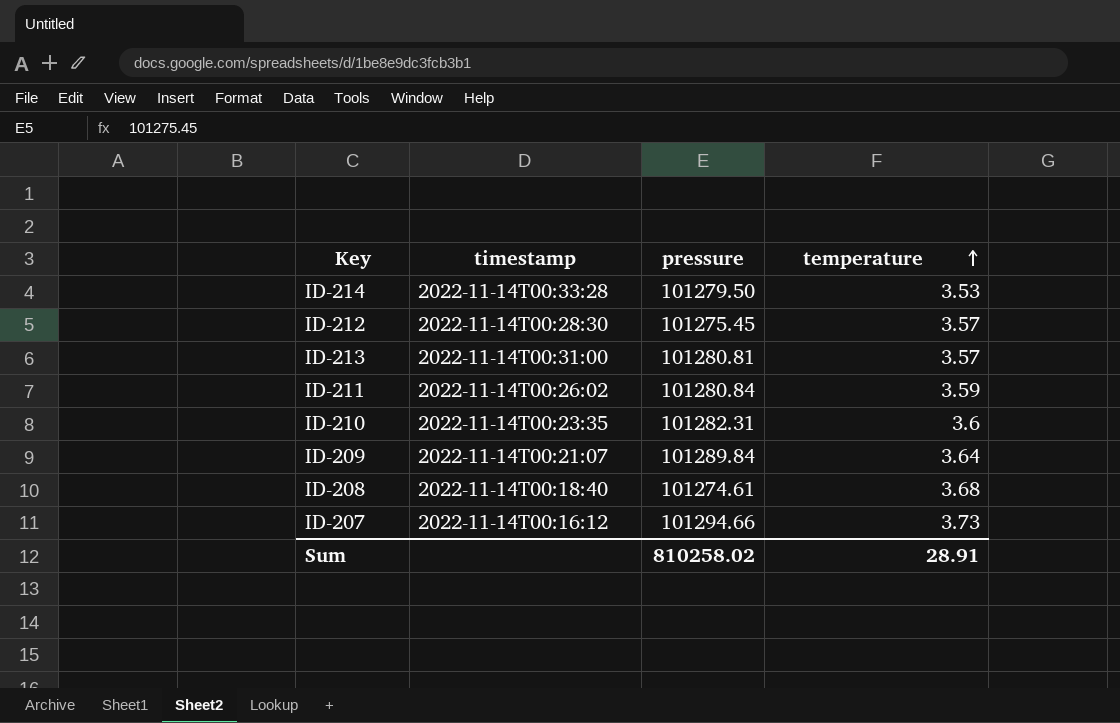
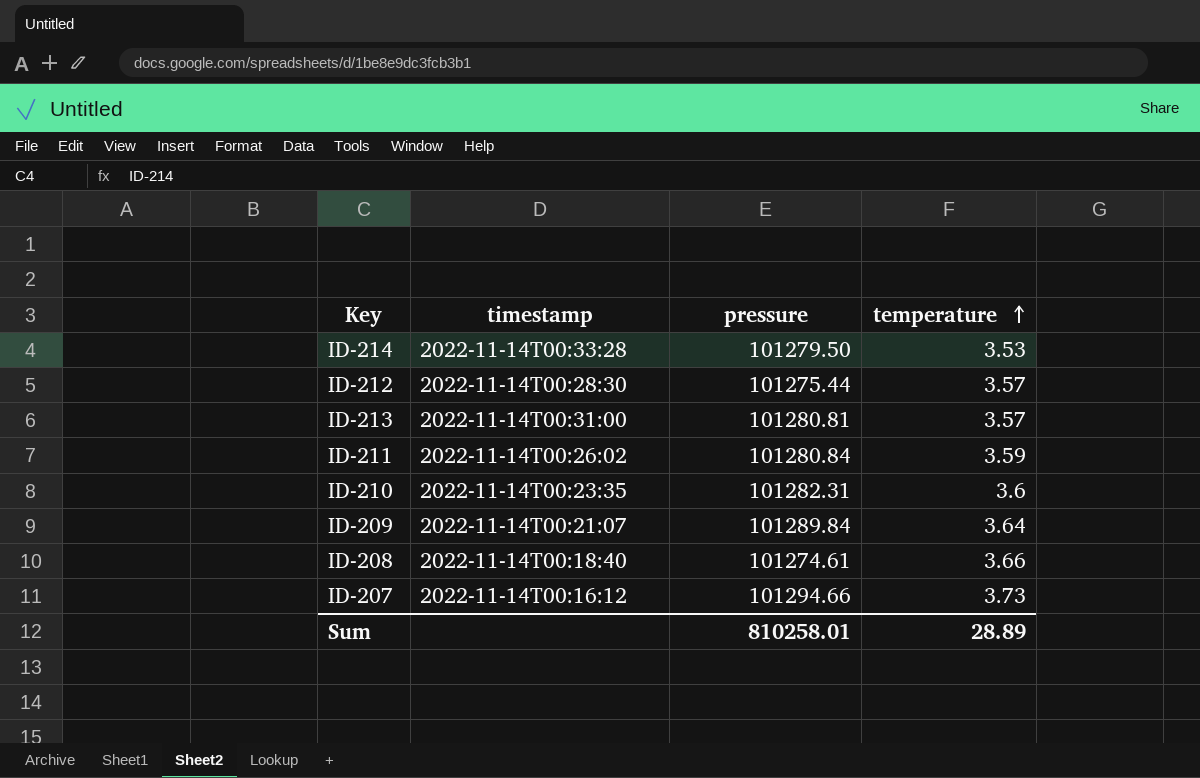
ID-212 | pressure: 101275.45 -> 101275.44
ID-208 | temperature: 3.68 -> 3.66
Sum | pressure: 810258.02 -> 810258.01
Sum | temperature: 28.91 -> 28.89

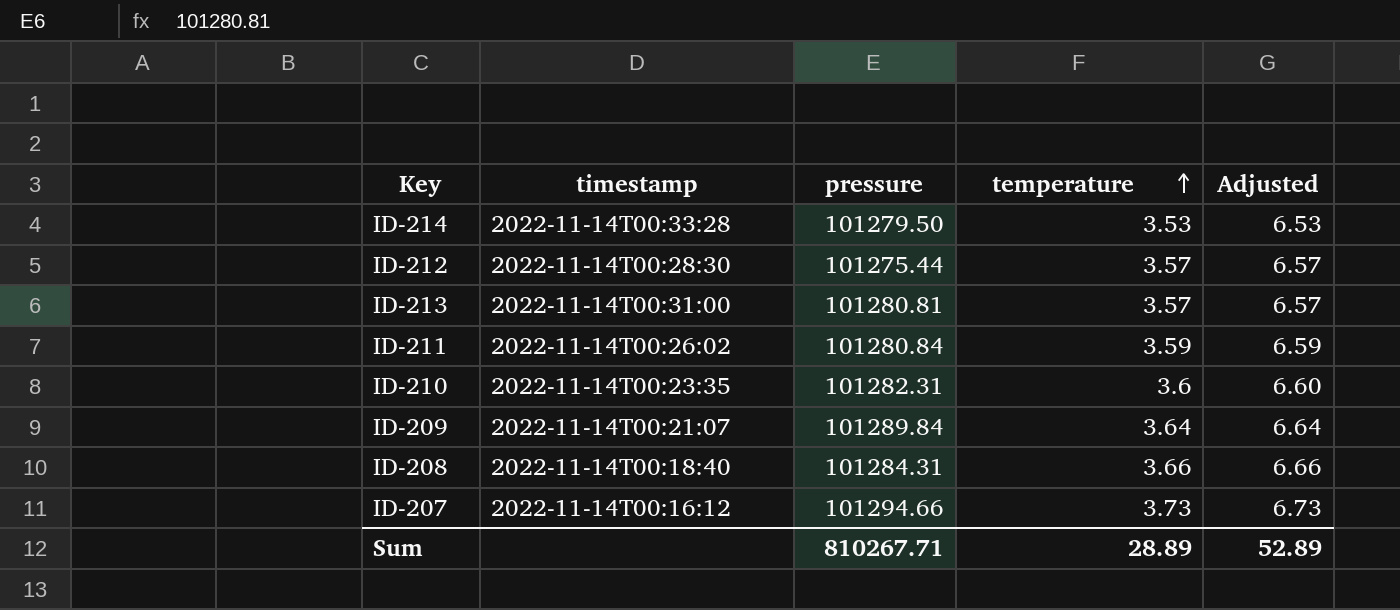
column Adjusted | formula: none -> [temperature] + 3
ID-208 | pressure: 101274.61 -> 101284.31
Sum | pressure: 810258.01 -> 810267.71

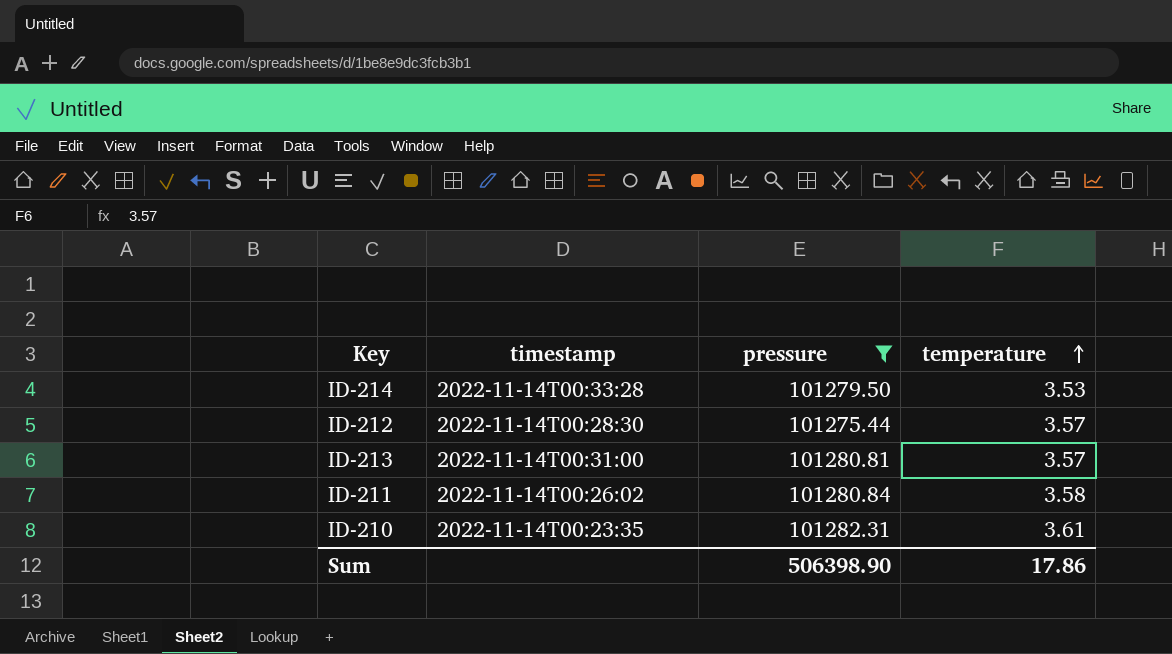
filter: none -> pressure <= 101282.31
column Adjusted | formula: [temperature] + 3 -> none
ID-211 | temperature: 3.59 -> 3.58
ID-210 | temperature: 3.6 -> 3.61
Sum | pressure: 810267.71 -> 506398.90
Sum | temperature: 28.89 -> 17.86

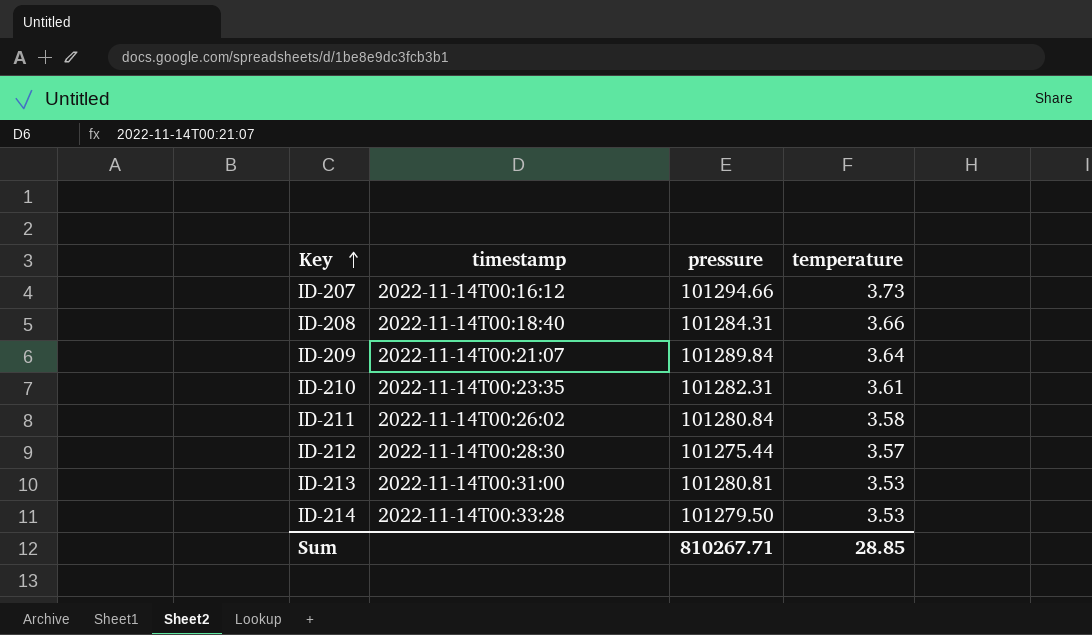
filter: pressure <= 101282.31 -> none
row order: temperature ascending -> Key ascending
ID-213 | temperature: 3.57 -> 3.53
Sum | pressure: 506398.90 -> 810267.71
Sum | temperature: 17.86 -> 28.85

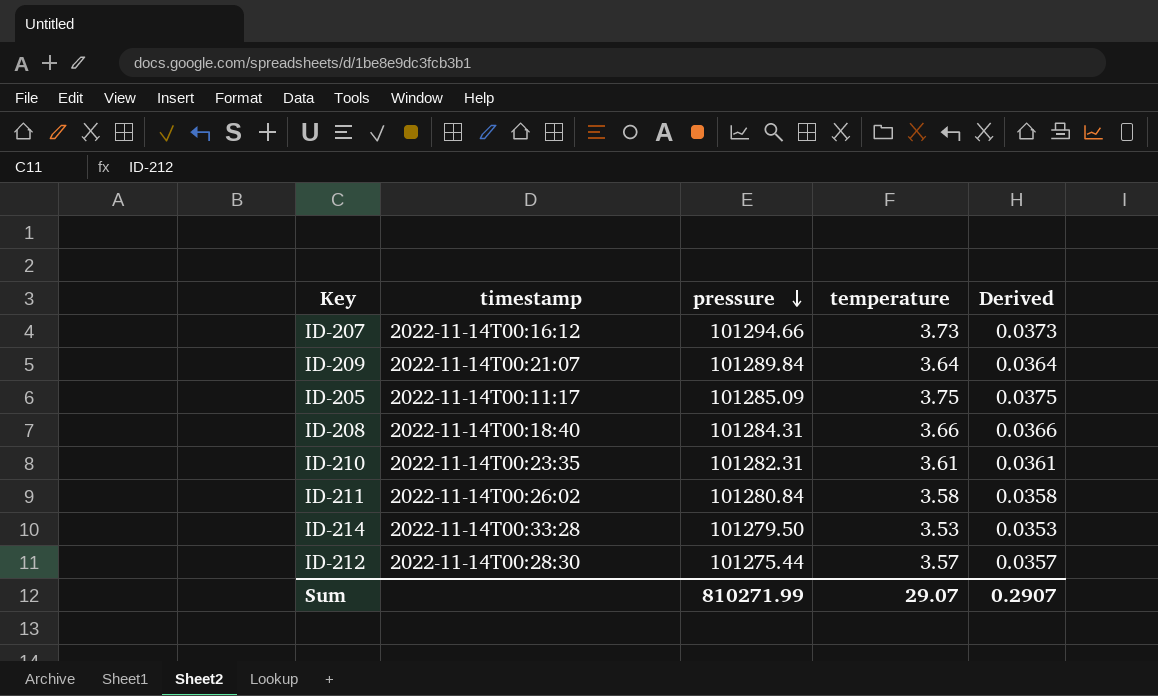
row order: Key ascending -> pressure descending
column Derived | formula: none -> [temperature] * 0.01
row ID-213: 2022-11-14T00:31:00 | 101280.81 | 3.53 -> none
row ID-205: none -> 2022-11-14T00:11:17 | 101285.09 | 3.75 | 0.0375
Sum | pressure: 810267.71 -> 810271.99
Sum | temperature: 28.85 -> 29.07

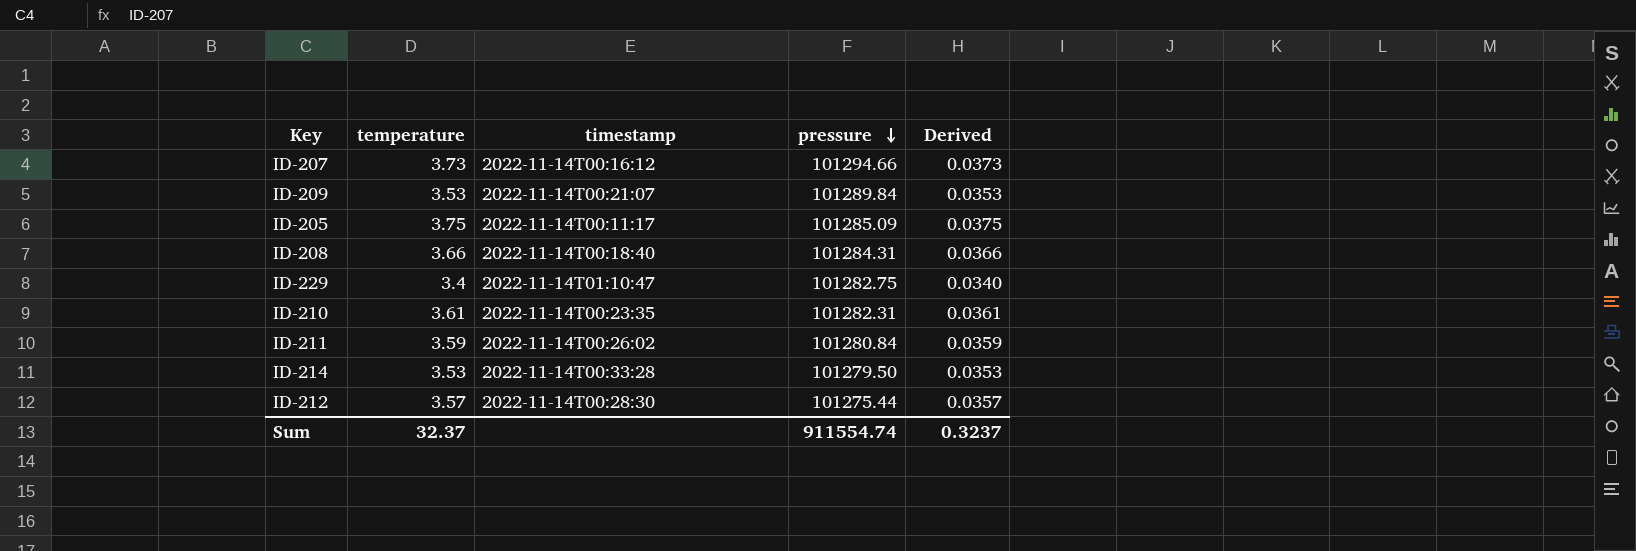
column temperature | position: 4 -> 2
ID-209 | temperature: 3.64 -> 3.53
ID-209 | Derived: 0.0364 -> 0.0353
row ID-229: none -> 3.4 | 2022-11-14T01:10:47 | 101282.75 | 0.0340
ID-211 | temperature: 3.58 -> 3.59
ID-211 | Derived: 0.0358 -> 0.0359
Sum | temperature: 29.07 -> 32.37
Sum | pressure: 810271.99 -> 911554.74
Sum | Derived: 0.2907 -> 0.3237

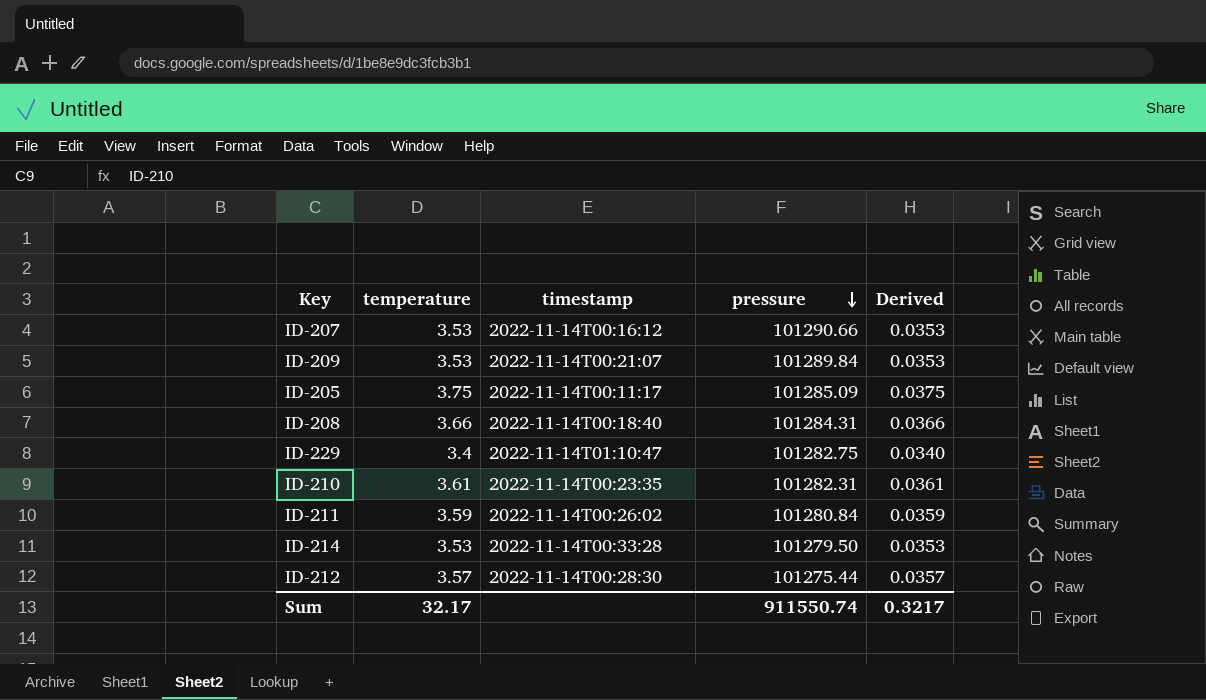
ID-207 | temperature: 3.73 -> 3.53
ID-207 | pressure: 101294.66 -> 101290.66
ID-207 | Derived: 0.0373 -> 0.0353
Sum | temperature: 32.37 -> 32.17
Sum | pressure: 911554.74 -> 911550.74
Sum | Derived: 0.3237 -> 0.3217

